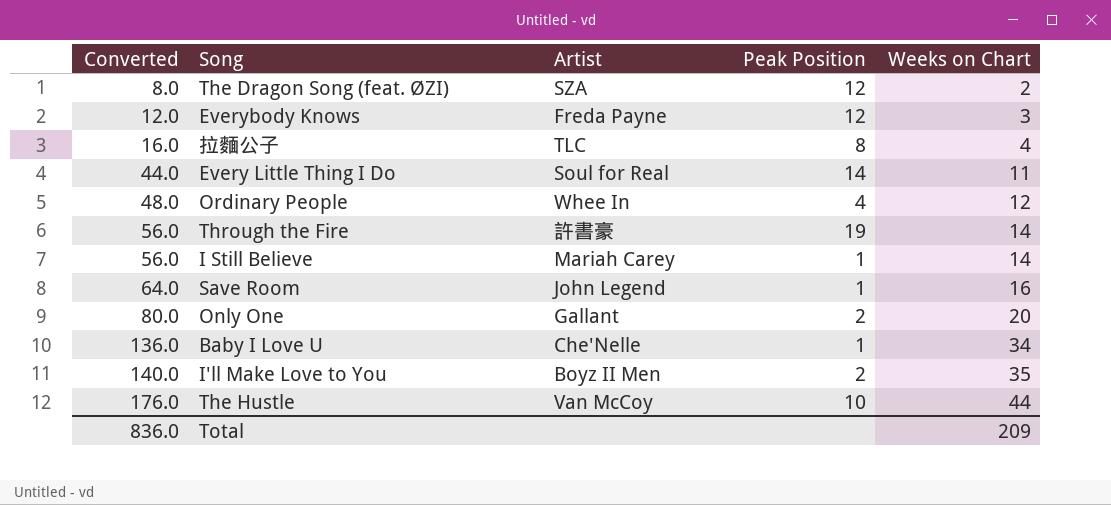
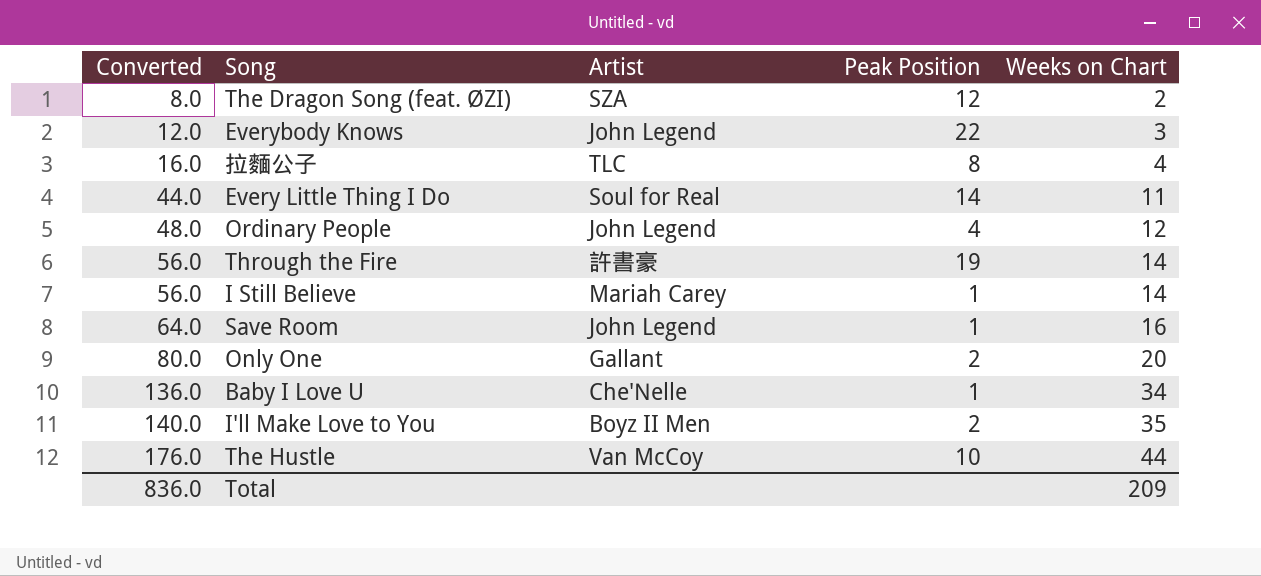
Everybody Knows | Artist: Freda Payne -> John Legend
Everybody Knows | Peak Position: 12 -> 22
Ordinary People | Artist: Whee In -> John Legend

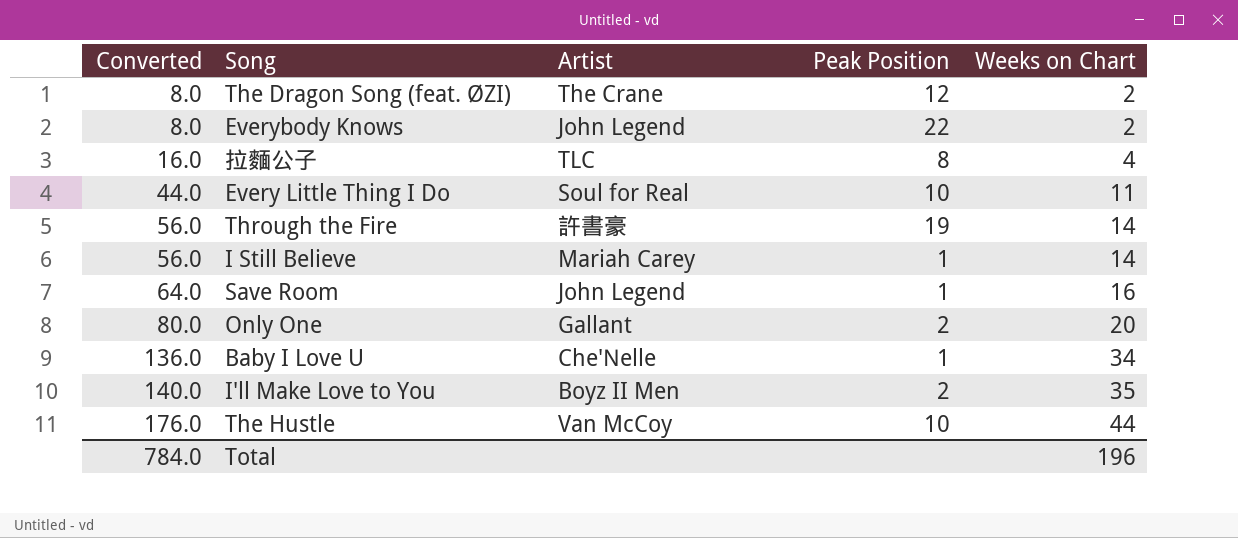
row Ordinary People: 48.0 | John Legend | 4 | 12 -> none
The Dragon Song (feat. ØZI) | Artist: SZA -> The Crane
Everybody Knows | Converted: 12.0 -> 8.0
Everybody Knows | Weeks on Chart: 3 -> 2
Every Little Thing I Do | Peak Position: 14 -> 10
Total | Converted: 836.0 -> 784.0
Total | Weeks on Chart: 209 -> 196

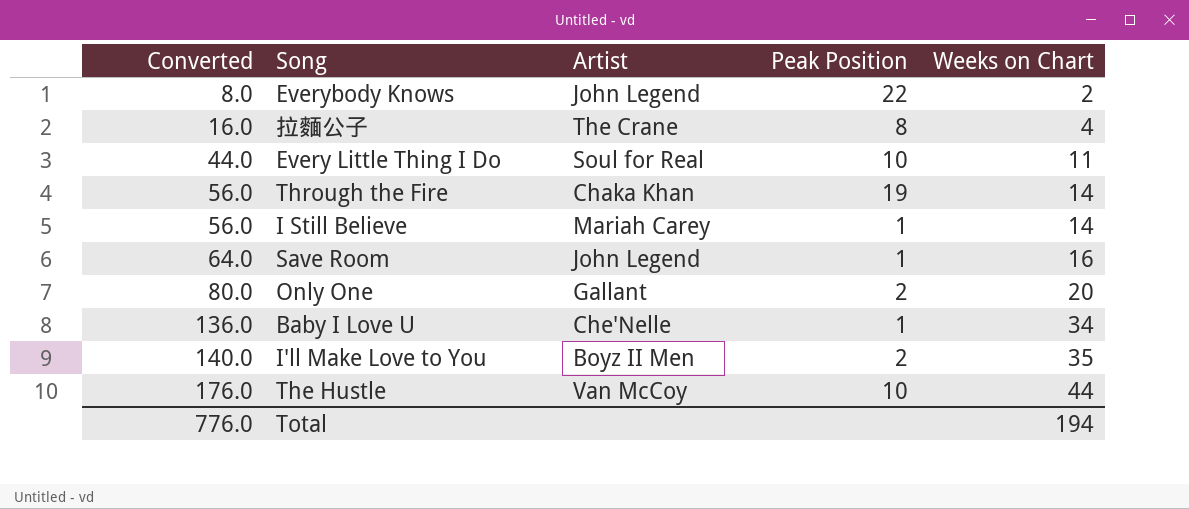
row The Dragon Song (feat. ØZI): 8.0 | The Crane | 12 | 2 -> none
拉麵公子 | Artist: TLC -> The Crane
Through the Fire | Artist: 許書豪 -> Chaka Khan
Total | Converted: 784.0 -> 776.0
Total | Weeks on Chart: 196 -> 194

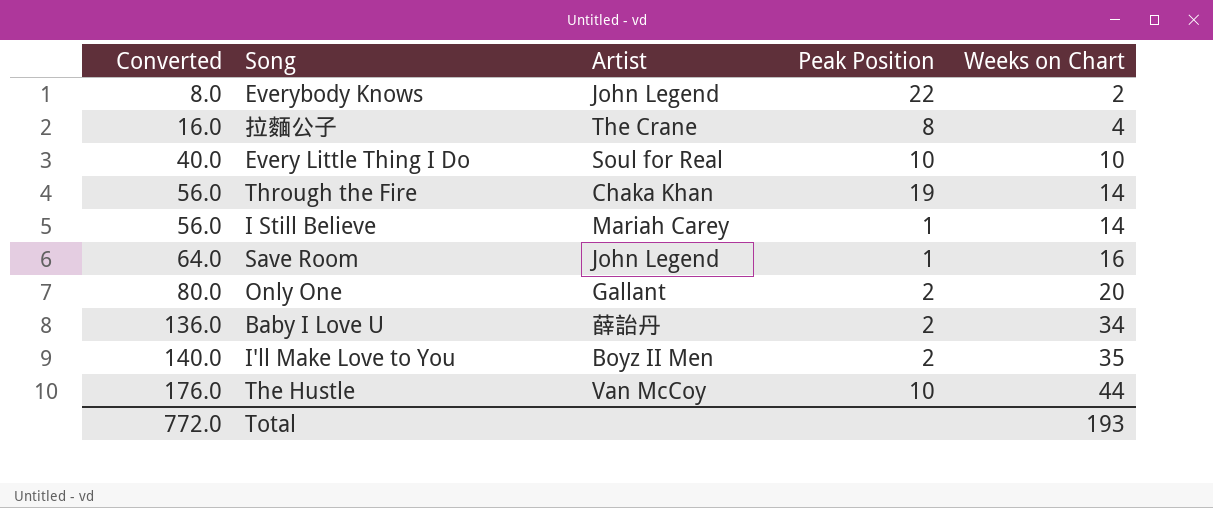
Every Little Thing I Do | Converted: 44.0 -> 40.0
Every Little Thing I Do | Weeks on Chart: 11 -> 10
Baby I Love U | Artist: Che'Nelle -> 薛詒丹
Baby I Love U | Peak Position: 1 -> 2
Total | Converted: 776.0 -> 772.0
Total | Weeks on Chart: 194 -> 193

